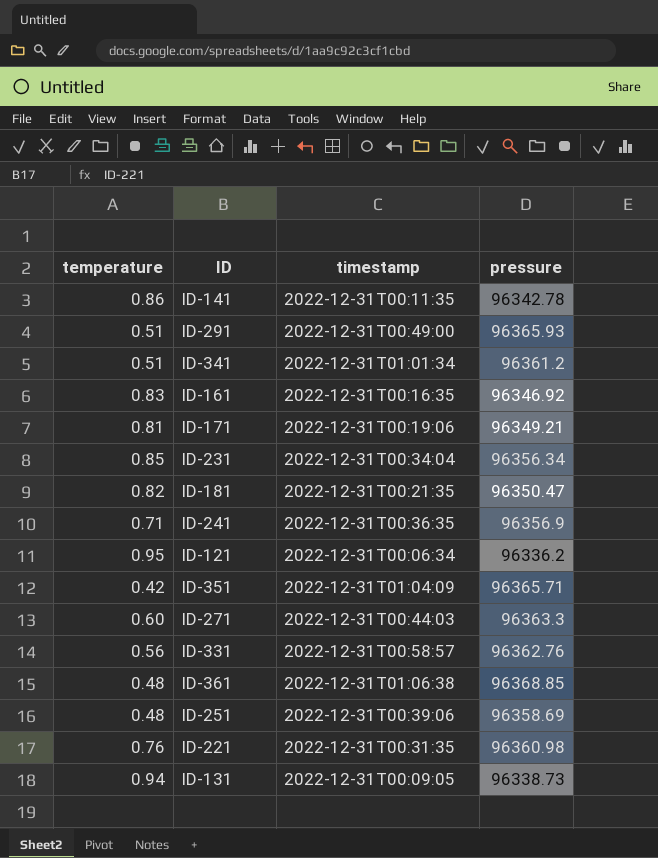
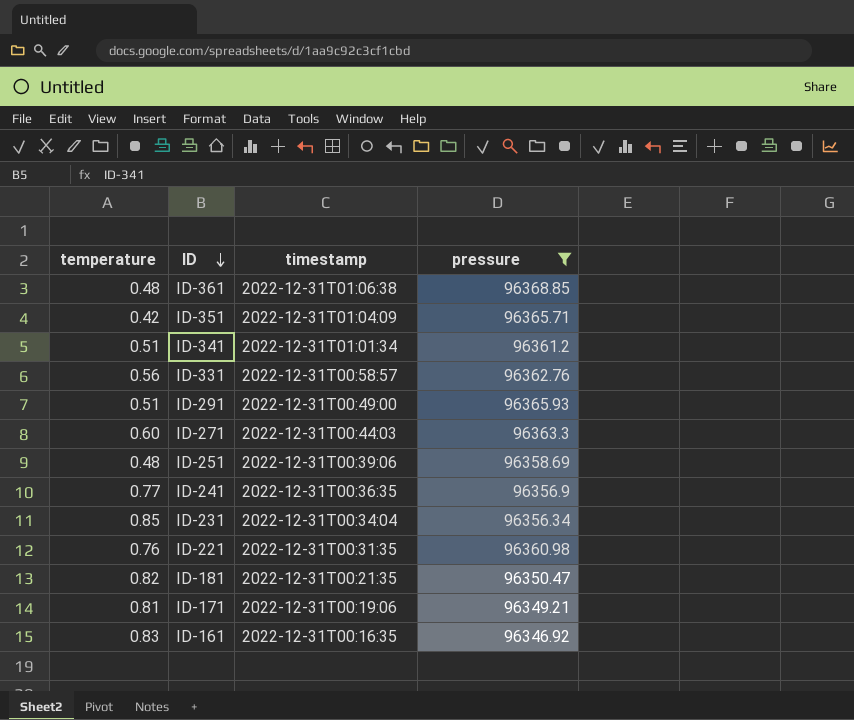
filter: none -> pressure >= 96346.92
row order: none -> ID descending
ID-241 | temperature: 0.71 -> 0.77

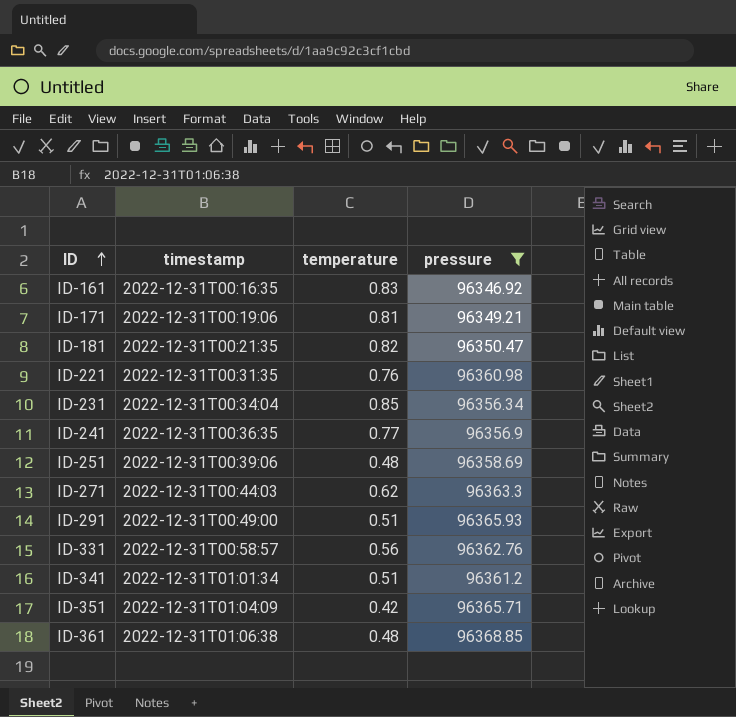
row order: ID descending -> ID ascending
column temperature | position: 1 -> 3
ID-271 | temperature: 0.60 -> 0.62

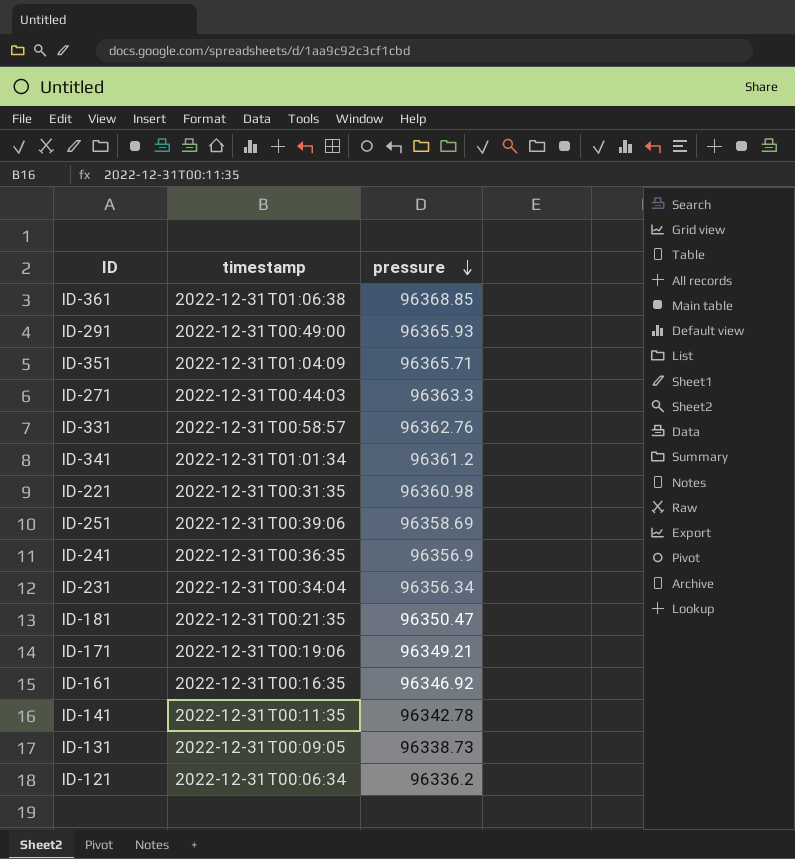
filter: pressure >= 96346.92 -> none
row order: ID ascending -> pressure descending
column temperature | position: 3 -> none

